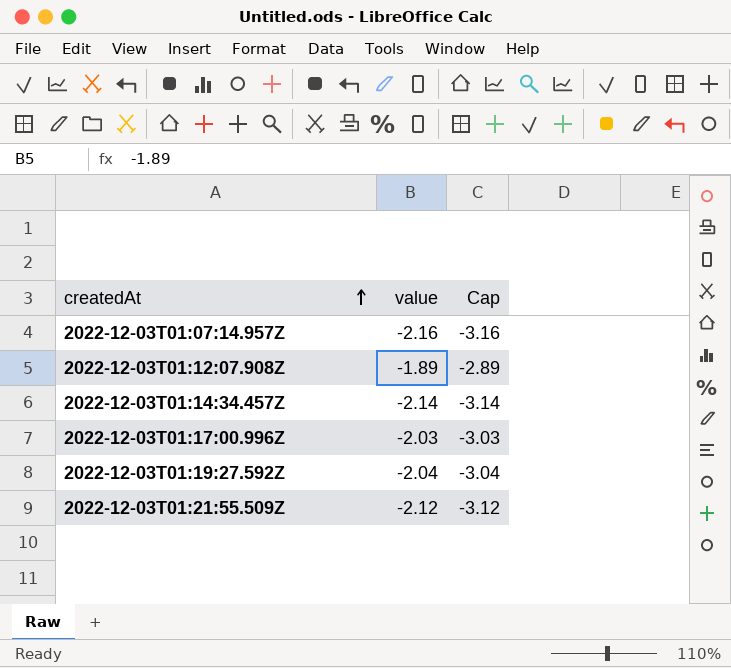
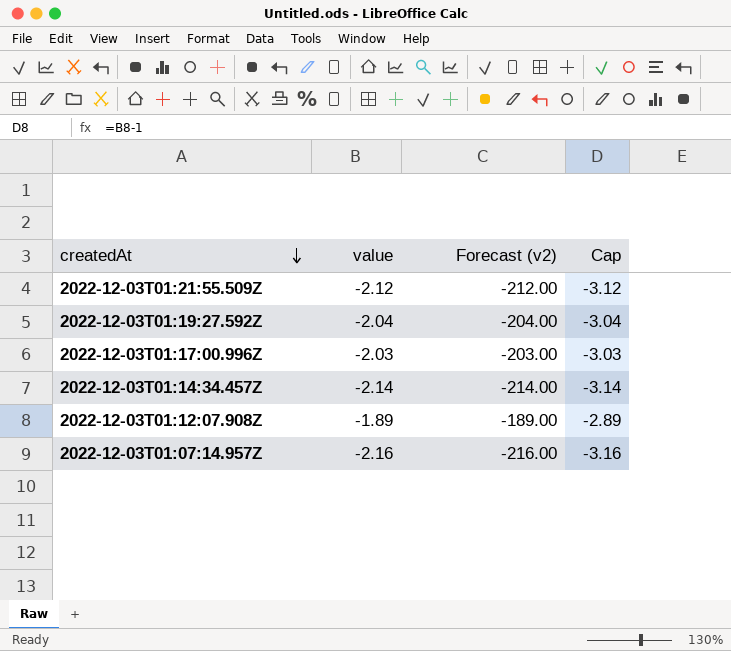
row order: createdAt ascending -> createdAt descending
column Forecast (v2) | formula: none -> [value] * 100

